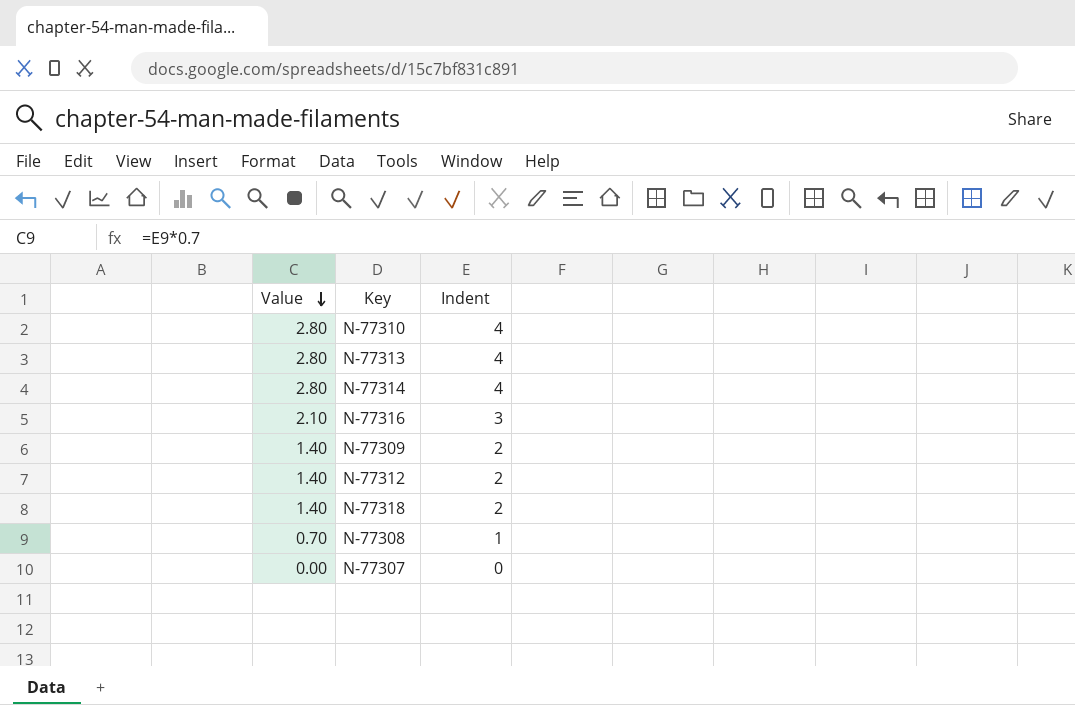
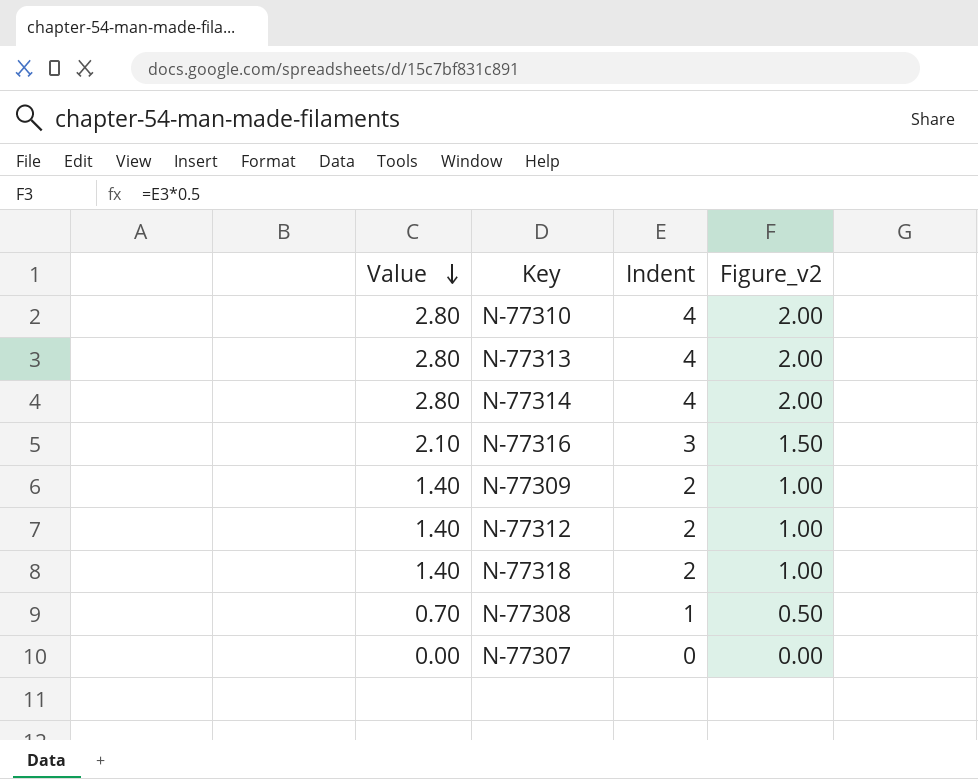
column Figure_v2 | formula: none -> [Indent] * 0.5

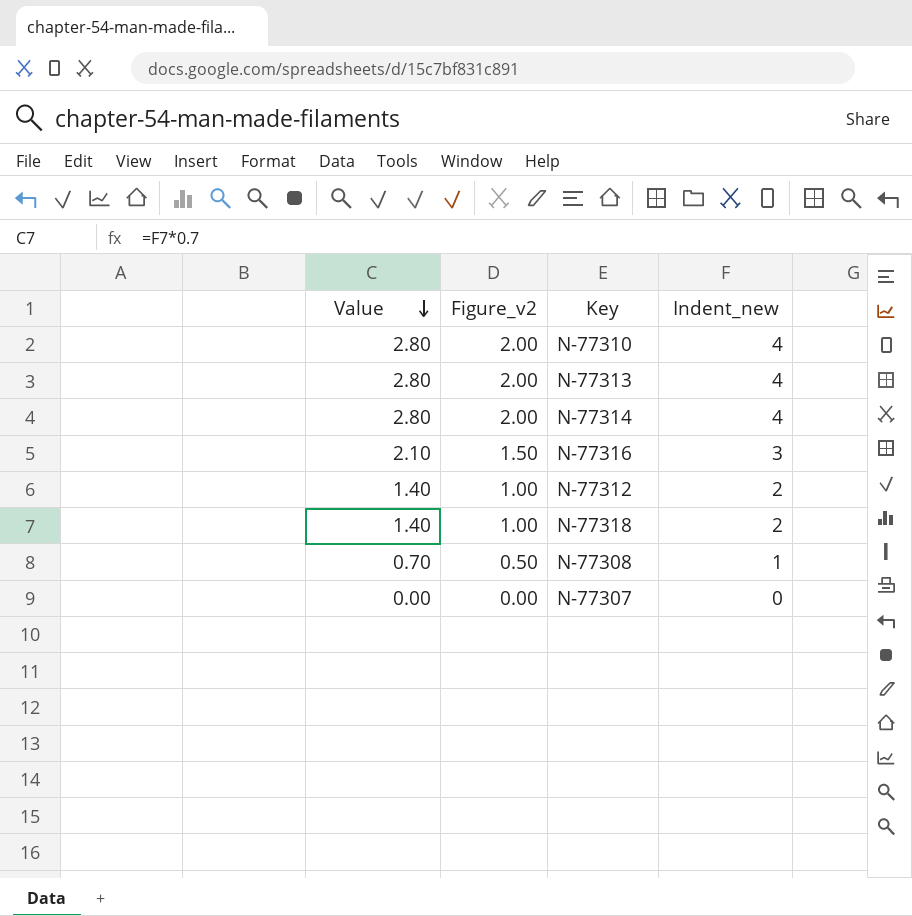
column Figure_v2 | position: 4 -> 2
column name: Indent -> Indent_new
row N-77309: 1.40 | 2 | 1.00 -> none

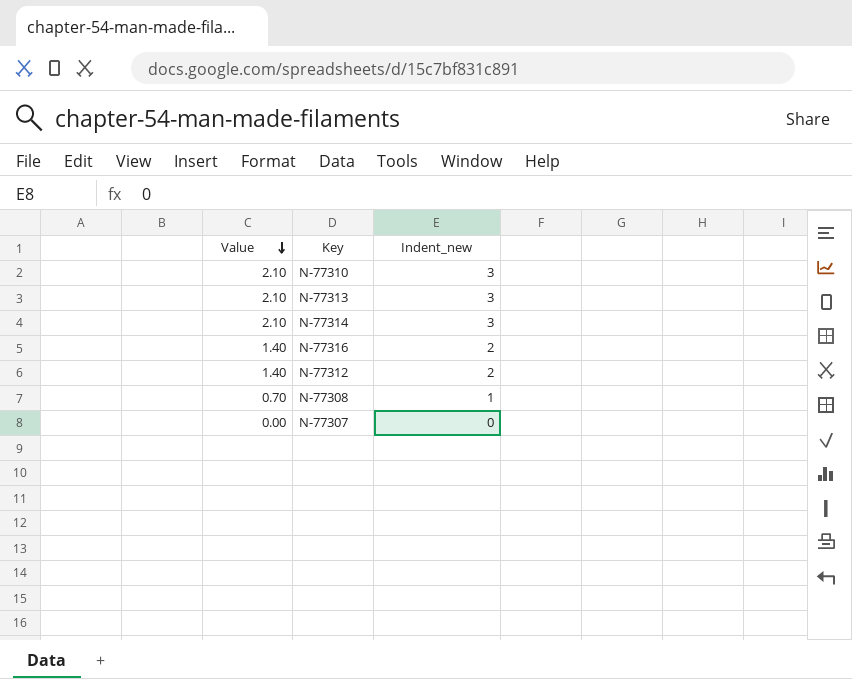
column Figure_v2 | formula: [Indent_new] * 0.5 -> none
row N-77318: 1.40 | 1.00 | 2 -> none
N-77310 | Value: 2.80 -> 2.10
N-77310 | Indent_new: 4 -> 3
N-77313 | Value: 2.80 -> 2.10
N-77313 | Indent_new: 4 -> 3
N-77314 | Value: 2.80 -> 2.10
N-77314 | Indent_new: 4 -> 3
N-77316 | Value: 2.10 -> 1.40
N-77316 | Indent_new: 3 -> 2

